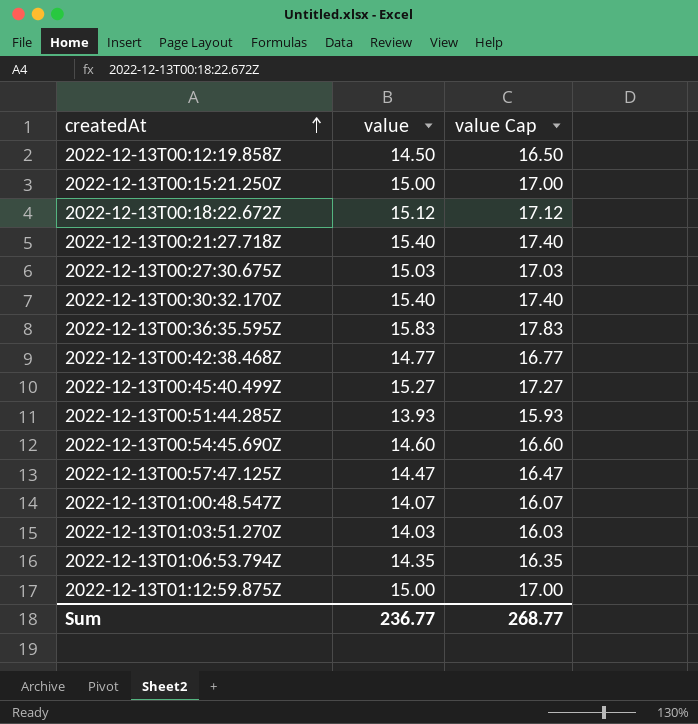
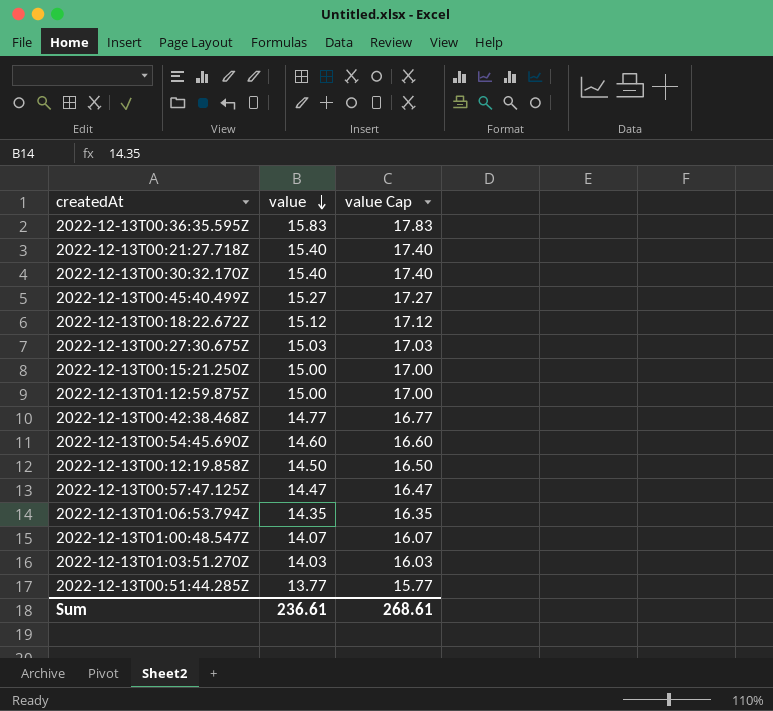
row order: createdAt ascending -> value descending
2022-12-13T00:51:44.285Z | value: 13.93 -> 13.77
2022-12-13T00:51:44.285Z | value Cap: 15.93 -> 15.77
Sum | value: 236.77 -> 236.61
Sum | value Cap: 268.77 -> 268.61

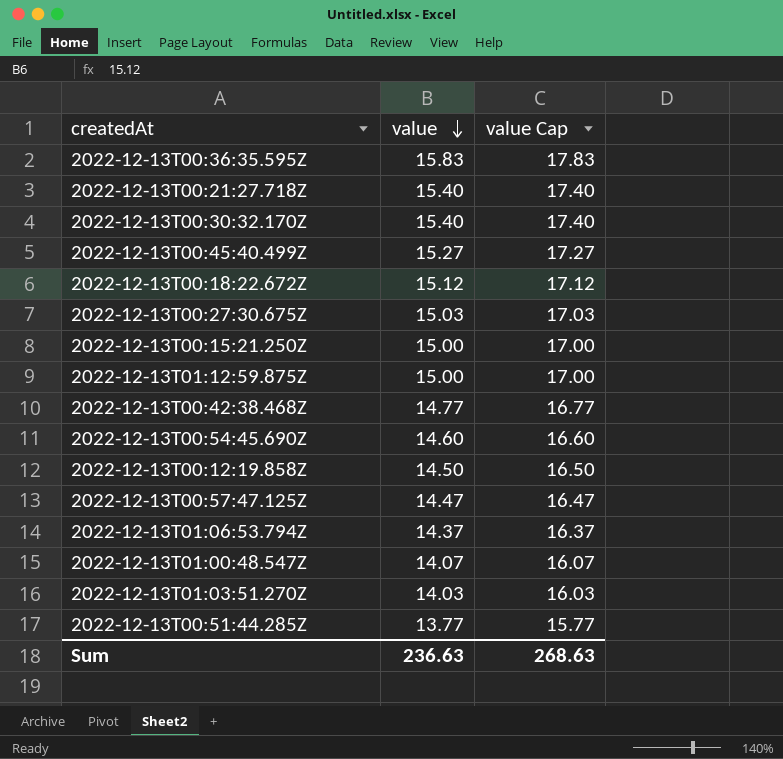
2022-12-13T01:06:53.794Z | value: 14.35 -> 14.37
2022-12-13T01:06:53.794Z | value Cap: 16.35 -> 16.37
Sum | value: 236.61 -> 236.63
Sum | value Cap: 268.61 -> 268.63

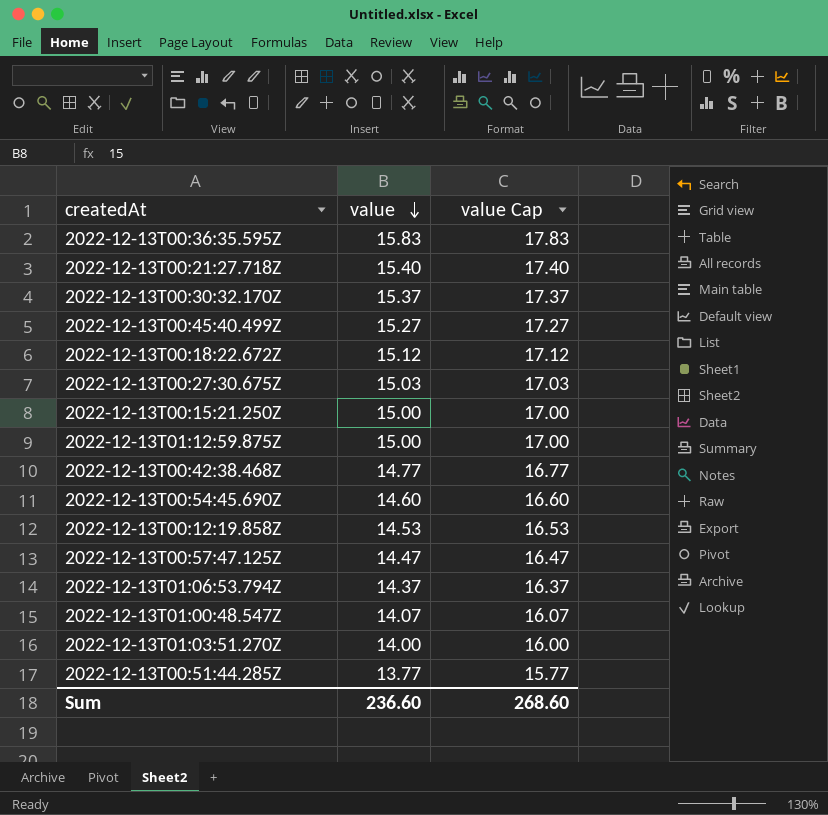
2022-12-13T00:30:32.170Z | value: 15.40 -> 15.37
2022-12-13T00:30:32.170Z | value Cap: 17.40 -> 17.37
2022-12-13T00:12:19.858Z | value: 14.50 -> 14.53
2022-12-13T00:12:19.858Z | value Cap: 16.50 -> 16.53
2022-12-13T01:03:51.270Z | value: 14.03 -> 14.00
2022-12-13T01:03:51.270Z | value Cap: 16.03 -> 16.00
Sum | value: 236.63 -> 236.60
Sum | value Cap: 268.63 -> 268.60

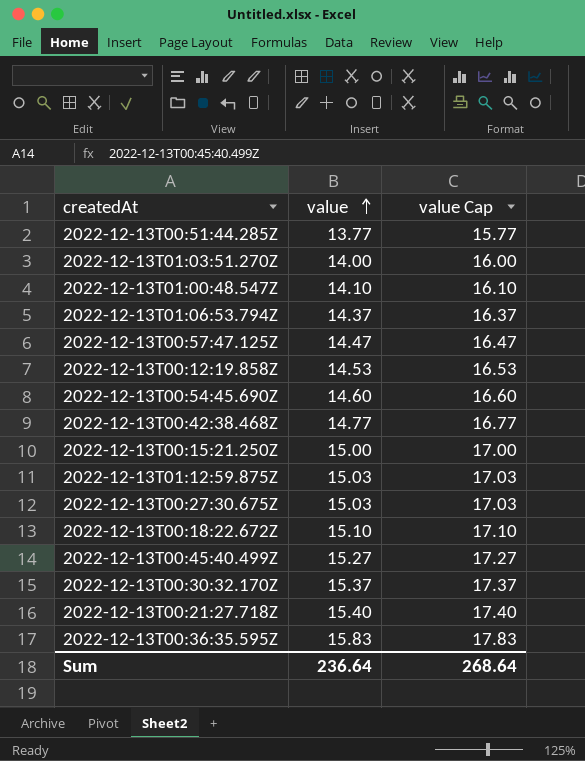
row order: value descending -> value ascending
2022-12-13T01:00:48.547Z | value: 14.07 -> 14.10
2022-12-13T01:00:48.547Z | value Cap: 16.07 -> 16.10
2022-12-13T01:12:59.875Z | value: 15.00 -> 15.03
2022-12-13T01:12:59.875Z | value Cap: 17.00 -> 17.03
2022-12-13T00:18:22.672Z | value: 15.12 -> 15.10
2022-12-13T00:18:22.672Z | value Cap: 17.12 -> 17.10
Sum | value: 236.60 -> 236.64
Sum | value Cap: 268.60 -> 268.64

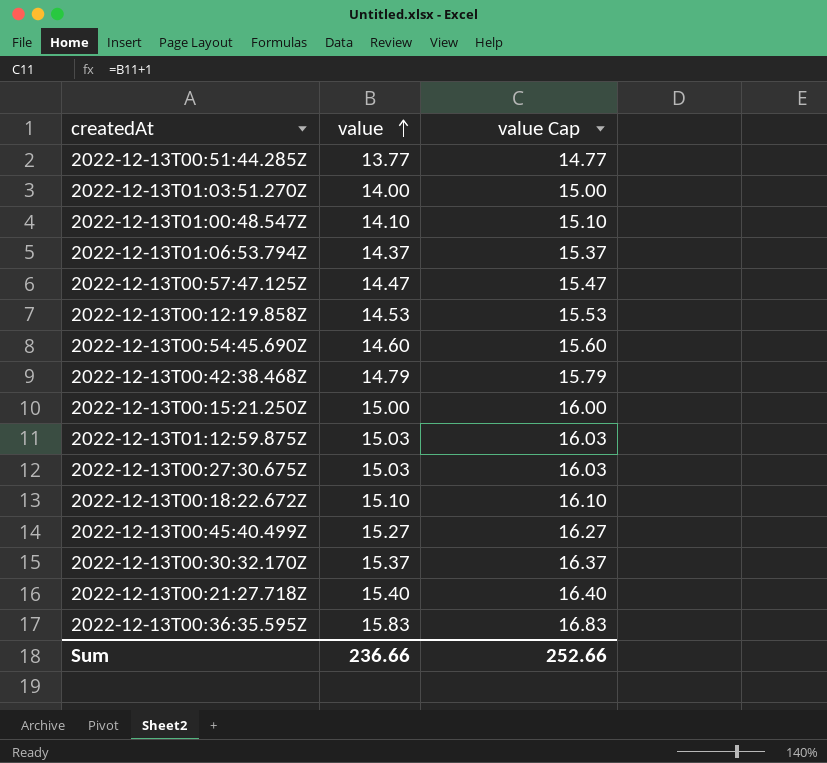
column value Cap | formula: [value] + 2 -> [value] + 1
2022-12-13T00:42:38.468Z | value: 14.77 -> 14.79
Sum | value: 236.64 -> 236.66
Sum | value Cap: 268.64 -> 252.66

